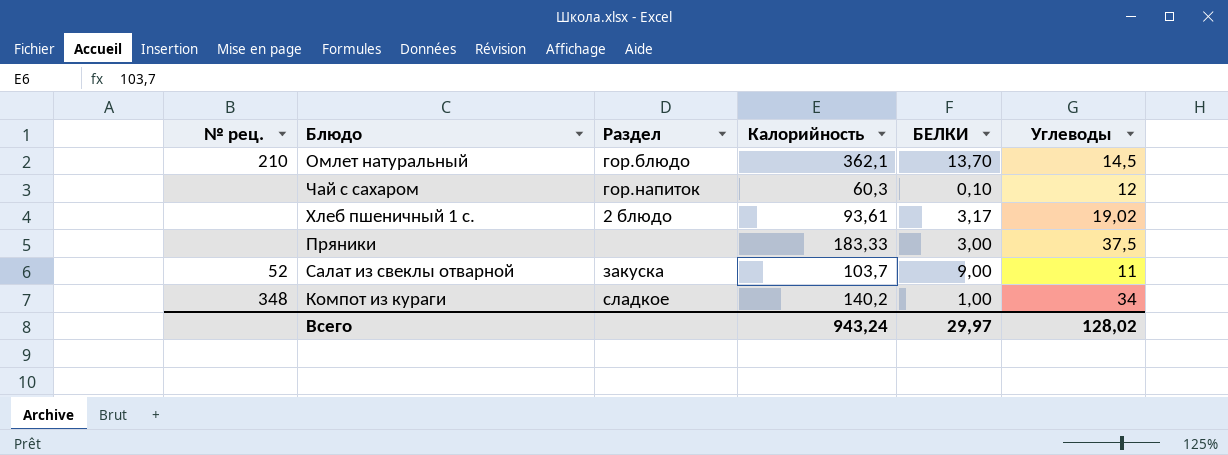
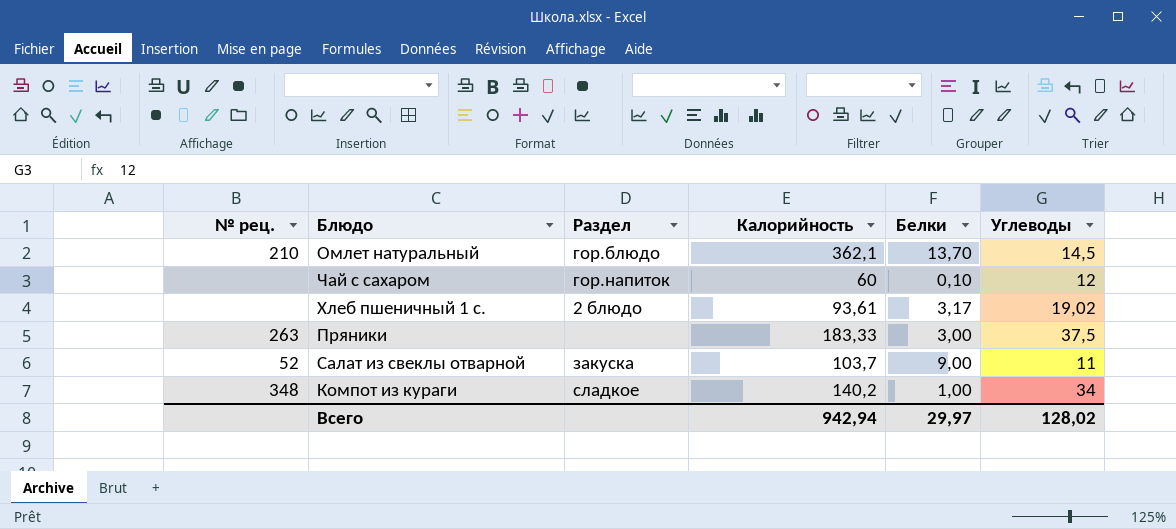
column name: БЕЛКИ -> Белки
Чай с сахаром | Калорийность: 60,3 -> 60
Пряники | № рец.: none -> 263
Всего | Калорийность: 943,24 -> 942,94

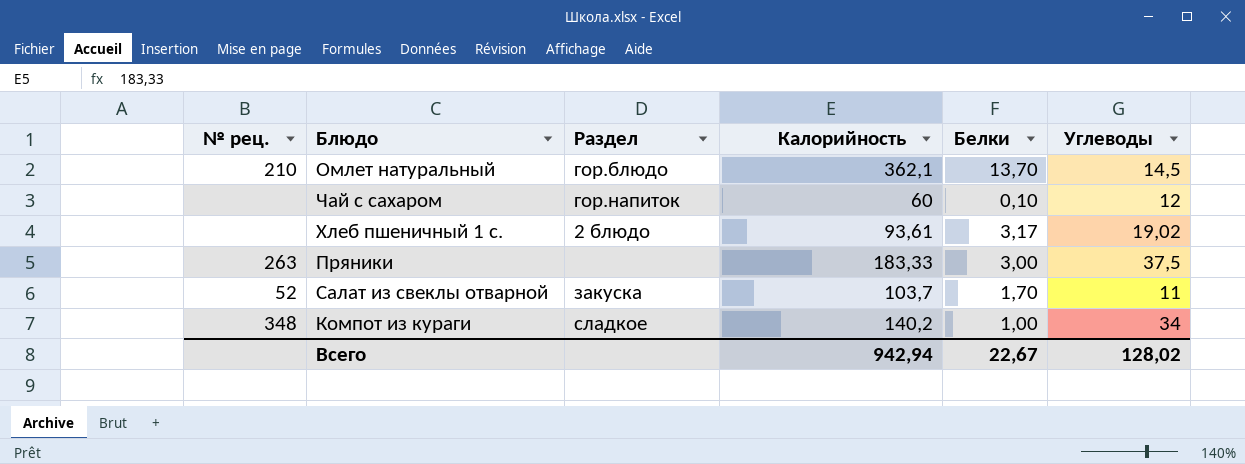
Салат из свеклы отварной | Белки: 9,00 -> 1,70
Всего | Белки: 29,97 -> 22,67

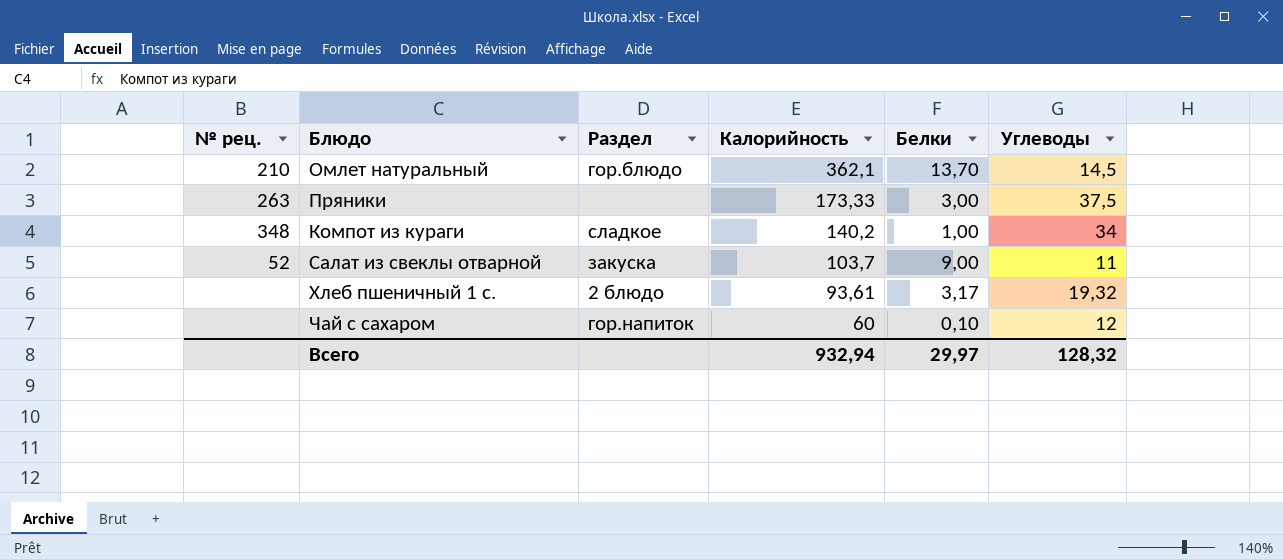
row order: none -> Калорийность descending
Пряники | Калорийность: 183,33 -> 173,33
Салат из свеклы отварной | Белки: 1,70 -> 9,00
Хлеб пшеничный 1 с. | Углеводы: 19,02 -> 19,32
Всего | Калорийность: 942,94 -> 932,94
Всего | Белки: 22,67 -> 29,97
Всего | Углеводы: 128,02 -> 128,32

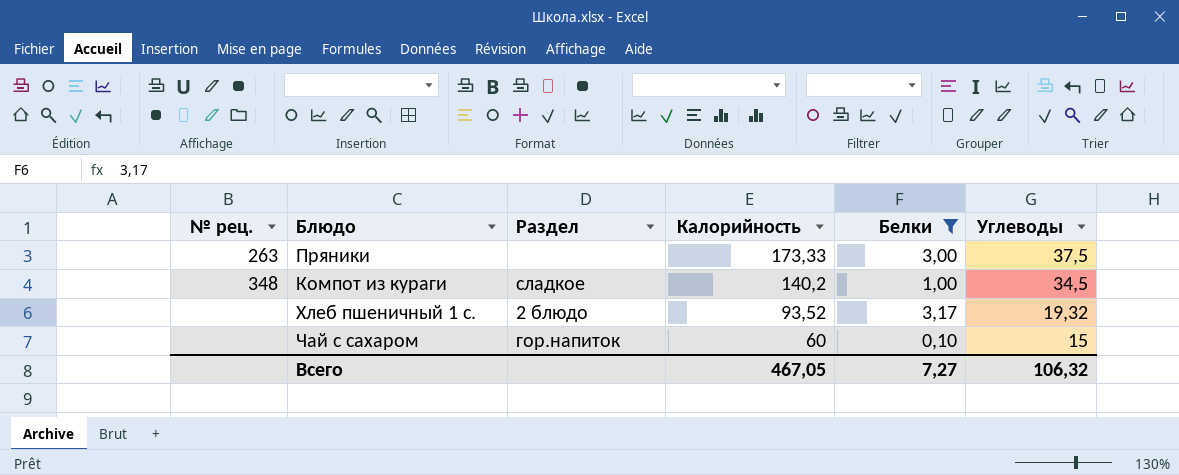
filter: none -> Белки <= 3,17
Компот из кураги | Углеводы: 34 -> 34,5
Хлеб пшеничный 1 с. | Калорийность: 93,61 -> 93,52
Чай с сахаром | Углеводы: 12 -> 15
Всего | Калорийность: 932,94 -> 467,05
Всего | Белки: 29,97 -> 7,27
Всего | Углеводы: 128,32 -> 106,32

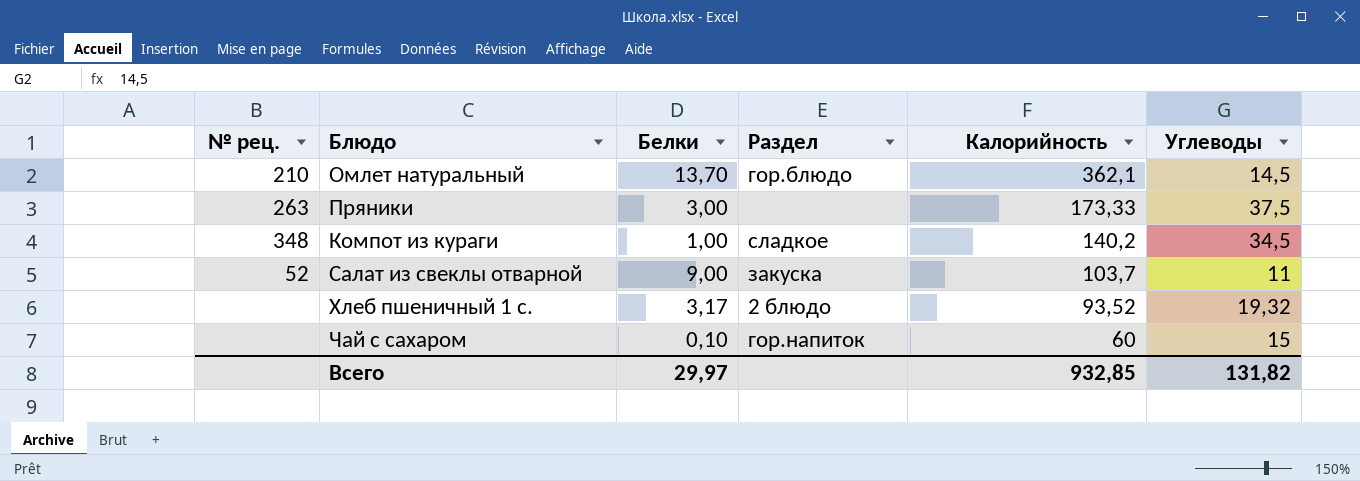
filter: Белки <= 3,17 -> none
column Белки | position: 5 -> 3
Всего | Белки: 7,27 -> 29,97
Всего | Калорийность: 467,05 -> 932,85
Всего | Углеводы: 106,32 -> 131,82

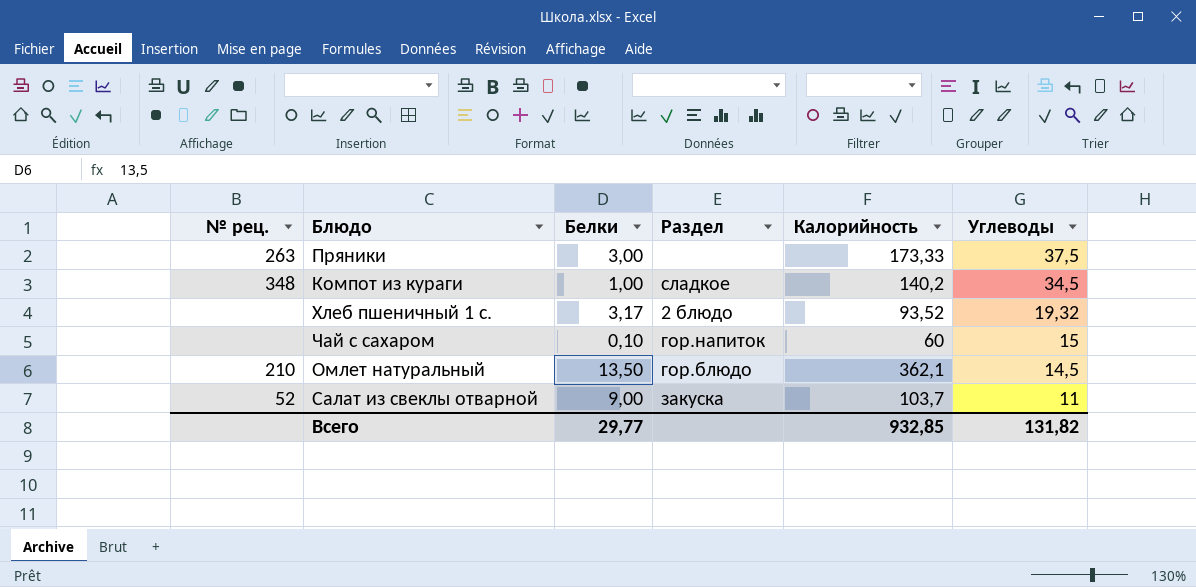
row order: Калорийность descending -> Углеводы descending
Омлет натуральный | Белки: 13,70 -> 13,50
Всего | Белки: 29,97 -> 29,77

